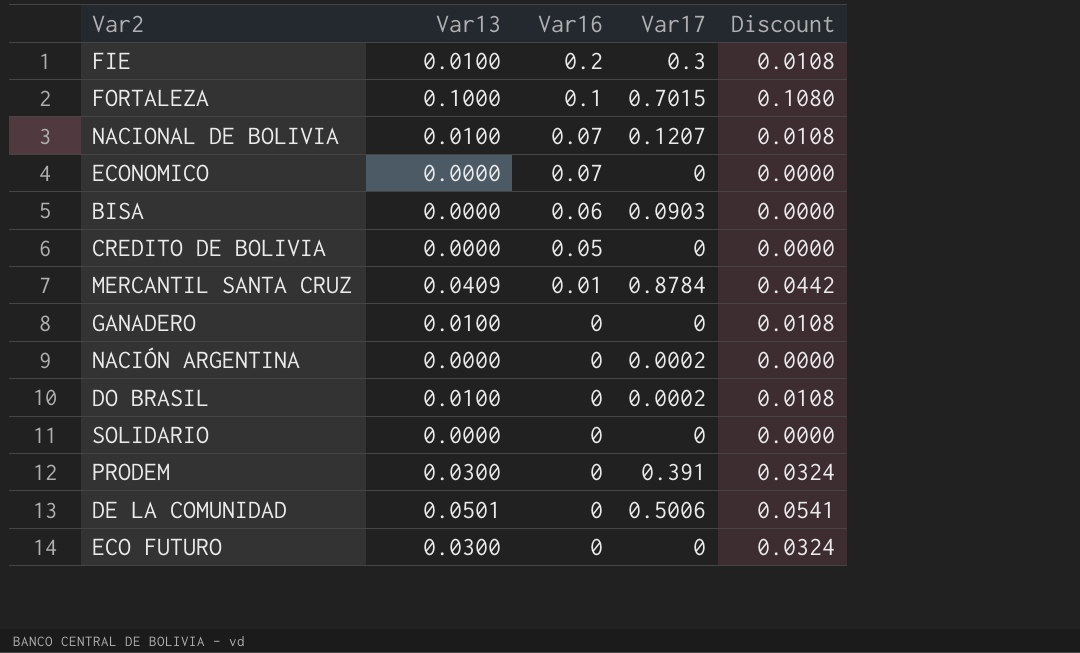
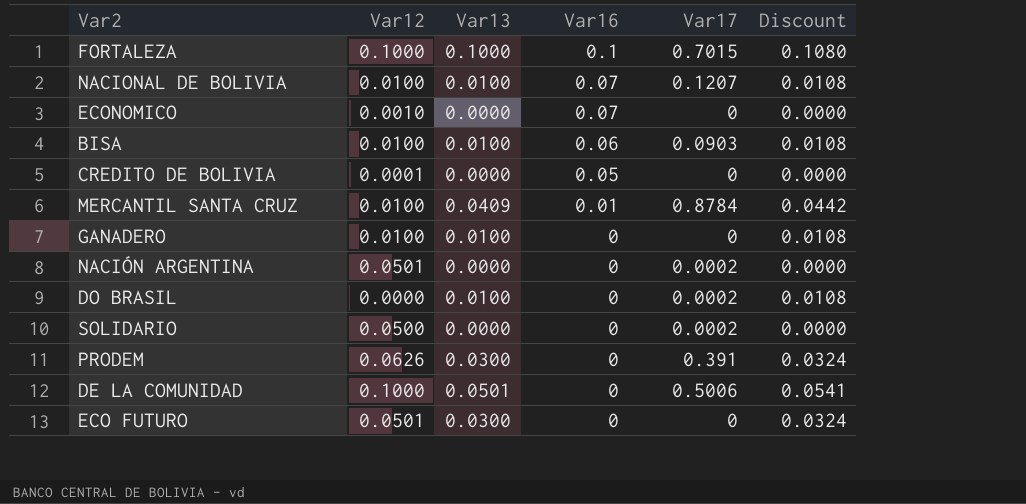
column Var12 | position: none -> 2
row FIE: 0.0100 | 0.2 | 0.3 | 0.0108 -> none
BISA | Var13: 0.0000 -> 0.0100
BISA | Discount: 0.0000 -> 0.0108
SOLIDARIO | Var17: 0 -> 0.0002

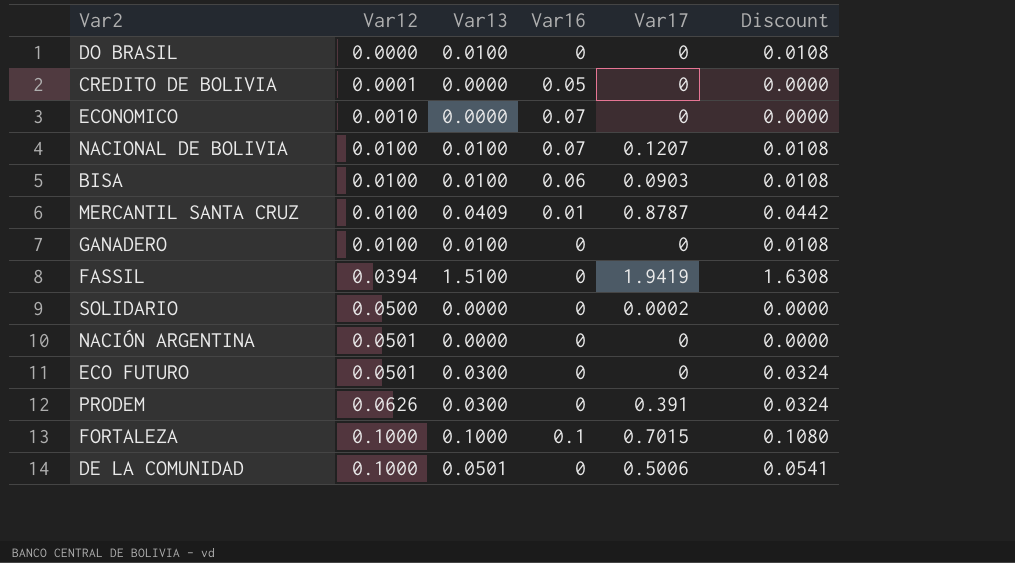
row order: Var16 descending -> Var12 ascending
DO BRASIL | Var17: 0.0002 -> 0
MERCANTIL SANTA CRUZ | Var17: 0.8784 -> 0.8787
row FASSIL: none -> 0.0394 | 1.5100 | 0 | 1.9419 | 1.6308
NACIÓN ARGENTINA | Var17: 0.0002 -> 0

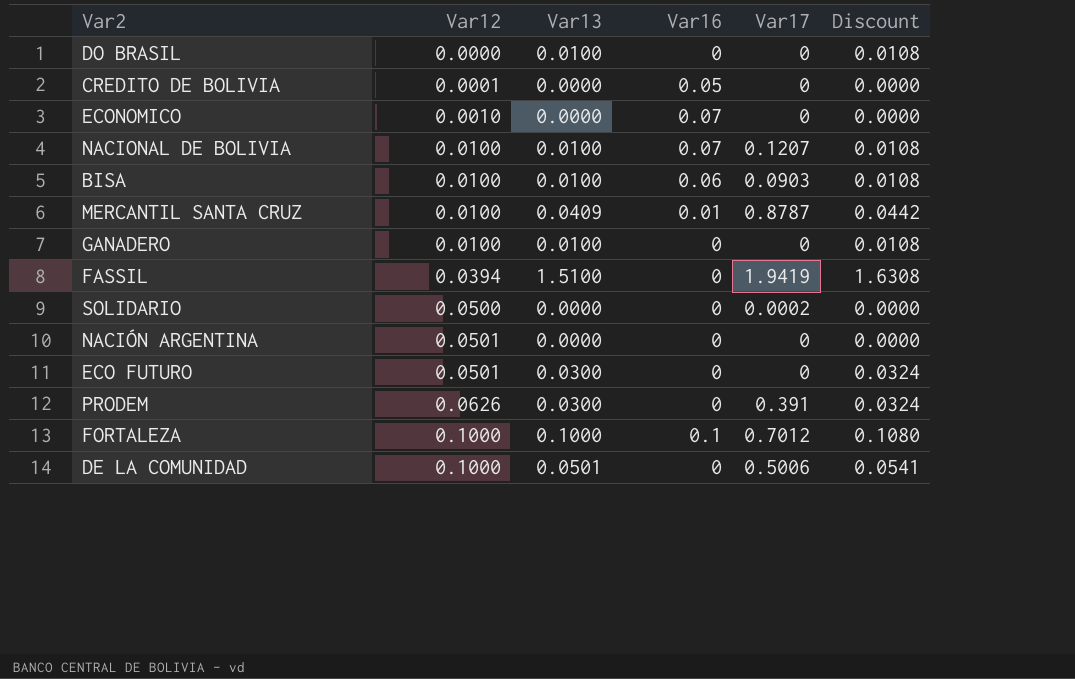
FORTALEZA | Var17: 0.7015 -> 0.7012

